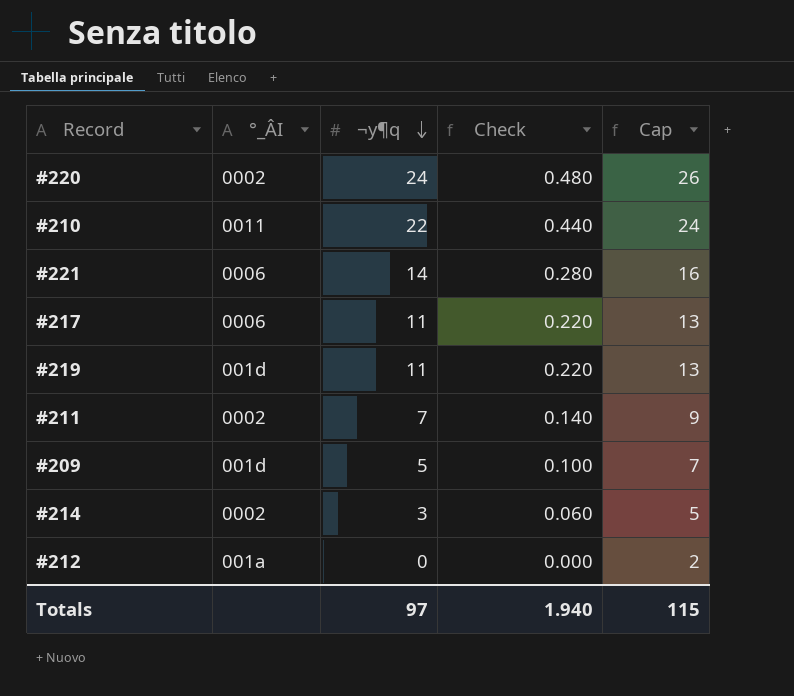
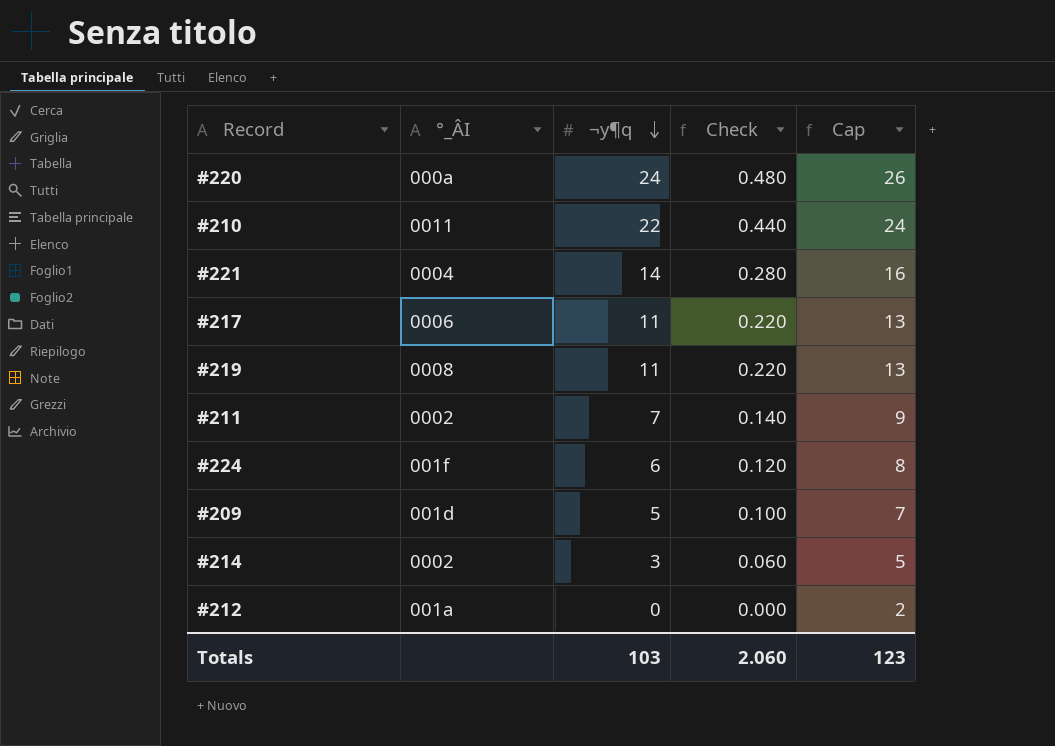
#220 | °_ÂI: 0002 -> 000a
#221 | °_ÂI: 0006 -> 0004
#219 | °_ÂI: 001d -> 0008
row #224: none -> 001f | 6 | 0.120 | 8
Totals | ¬y¶q: 97 -> 103
Totals | Check: 1.940 -> 2.060
Totals | Cap: 115 -> 123

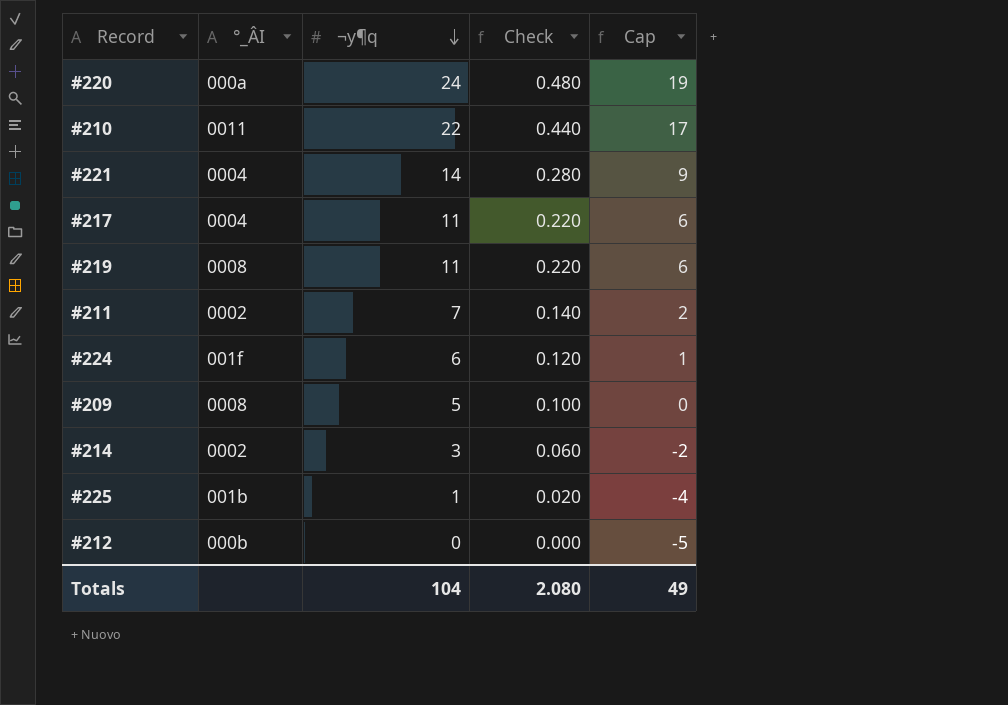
column Cap | formula: [¬y¶q] + 2 -> [¬y¶q] - 5
#217 | °_ÂI: 0006 -> 0004
#209 | °_ÂI: 001d -> 0008
row #225: none -> 001b | 1 | 0.020 | -4
#212 | °_ÂI: 001a -> 000b
Totals | ¬y¶q: 103 -> 104
Totals | Check: 2.060 -> 2.080
Totals | Cap: 123 -> 49

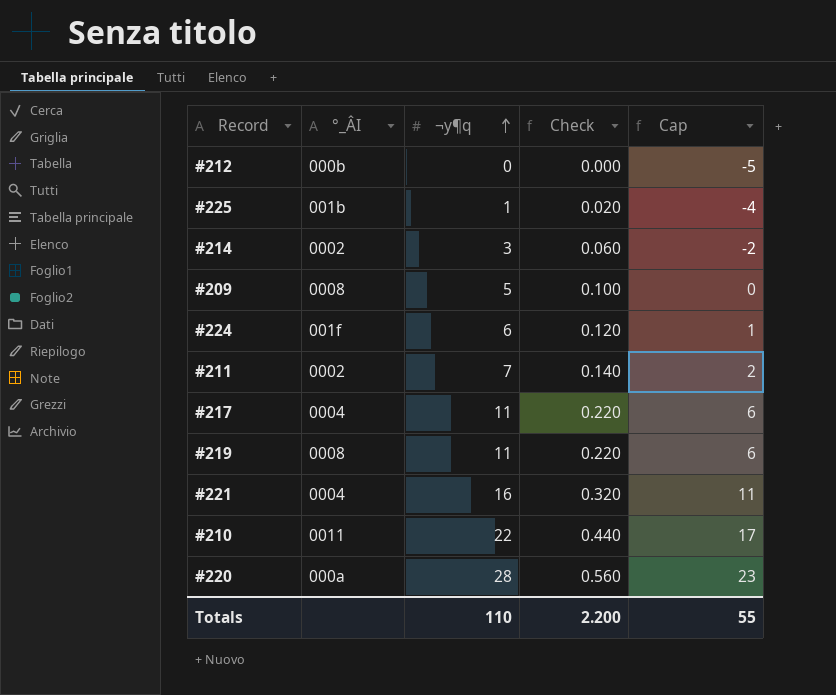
row order: ¬y¶q descending -> ¬y¶q ascending
#221 | ¬y¶q: 14 -> 16
#221 | Check: 0.280 -> 0.320
#221 | Cap: 9 -> 11
#220 | ¬y¶q: 24 -> 28
#220 | Check: 0.480 -> 0.560
#220 | Cap: 19 -> 23
Totals | ¬y¶q: 104 -> 110
Totals | Check: 2.080 -> 2.200
Totals | Cap: 49 -> 55

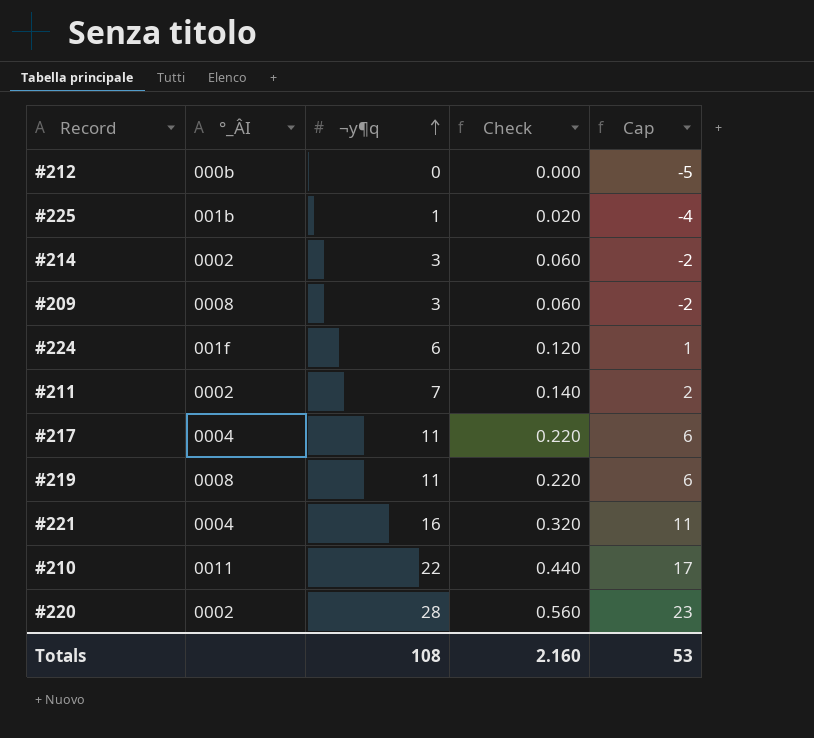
#209 | ¬y¶q: 5 -> 3
#209 | Check: 0.100 -> 0.060
#209 | Cap: 0 -> -2
#220 | °_ÂI: 000a -> 0002
Totals | ¬y¶q: 110 -> 108
Totals | Check: 2.200 -> 2.160
Totals | Cap: 55 -> 53

